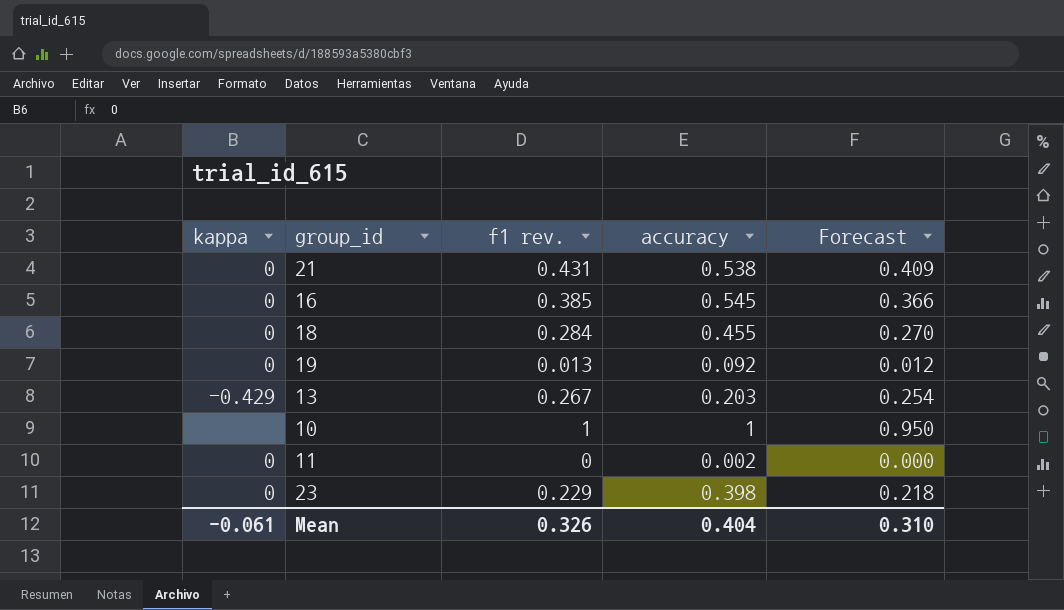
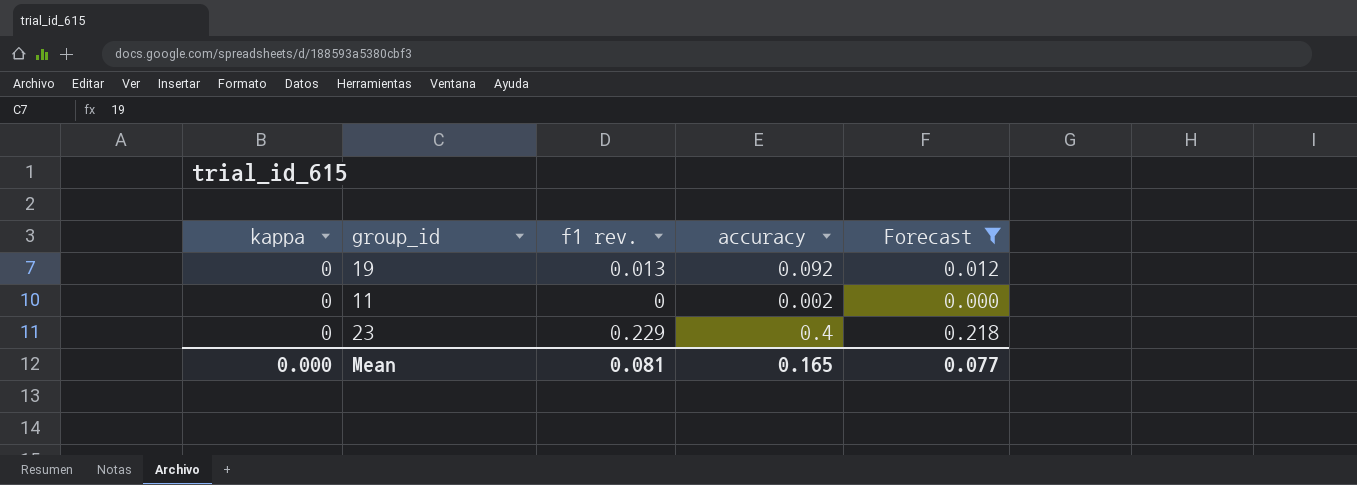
filter: none -> Forecast <= 0.218
23 | accuracy: 0.398 -> 0.4
Mean | kappa: -0.061 -> 0.000
Mean | f1 rev.: 0.326 -> 0.081
Mean | accuracy: 0.404 -> 0.165
Mean | Forecast: 0.310 -> 0.077

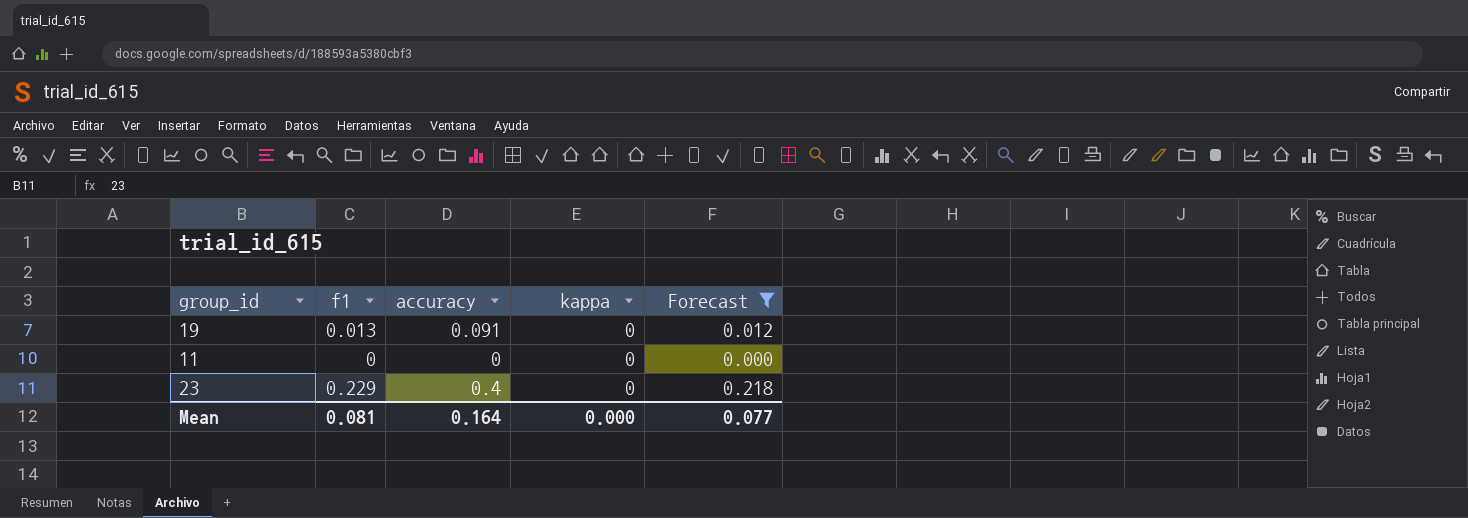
column name: f1 rev. -> f1
column kappa | position: 1 -> 4
19 | accuracy: 0.092 -> 0.091
11 | accuracy: 0.002 -> 0
Mean | accuracy: 0.165 -> 0.164

